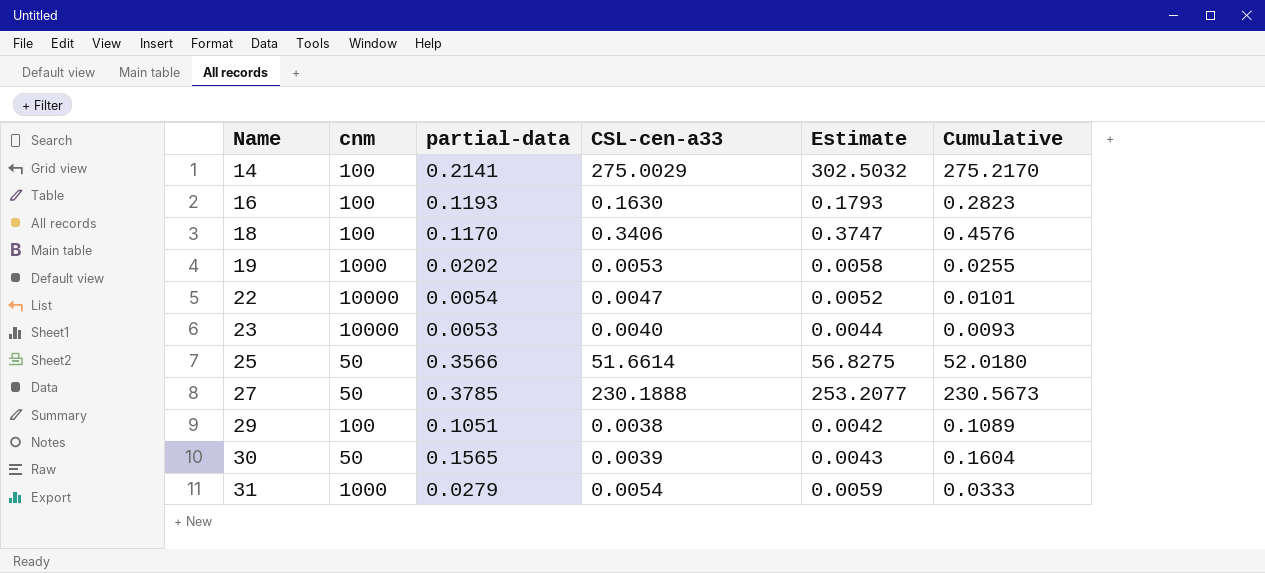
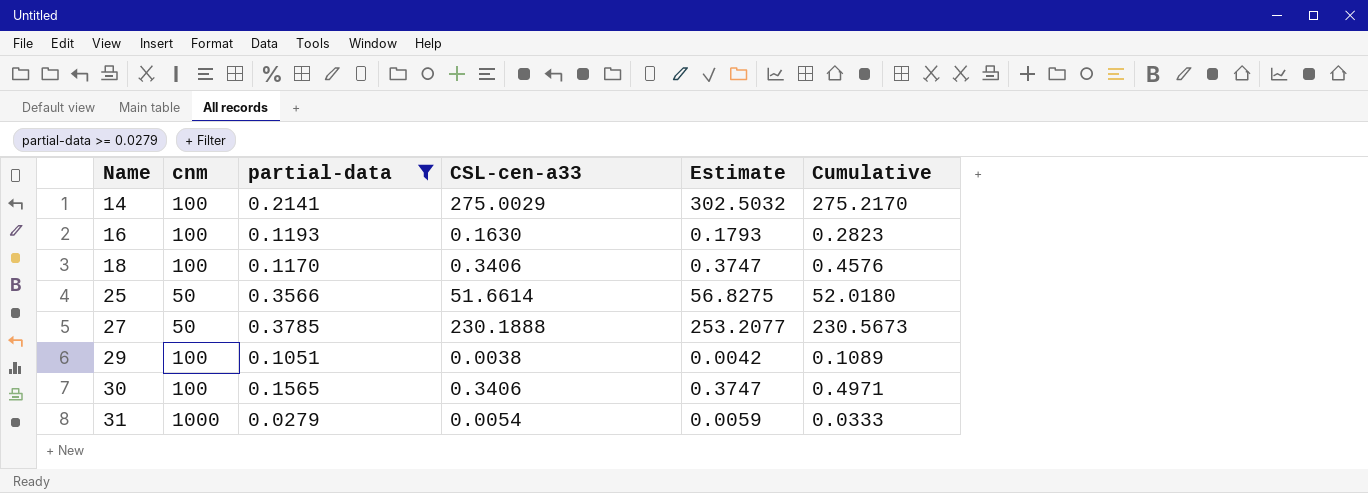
filter: none -> partial-data >= 0.0279
30 | cnm: 50 -> 100
30 | CSL-cen-a33: 0.0039 -> 0.3406
30 | Estimate: 0.0043 -> 0.3747
30 | Cumulative: 0.1604 -> 0.4971

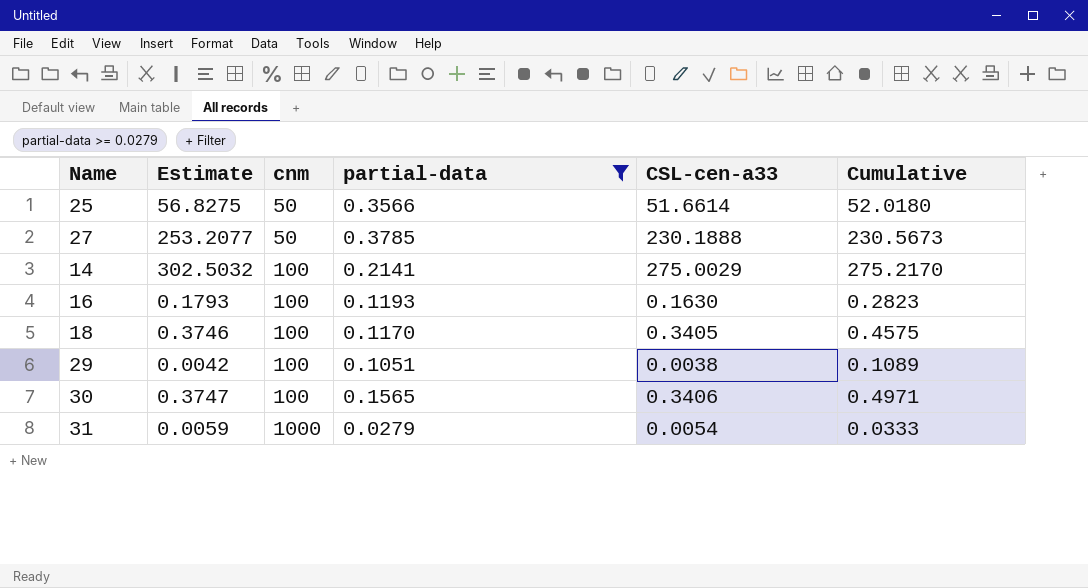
row order: Name ascending -> cnm ascending
column Estimate | position: 5 -> 2
18 | Estimate: 0.3747 -> 0.3746
18 | CSL-cen-a33: 0.3406 -> 0.3405
18 | Cumulative: 0.4576 -> 0.4575

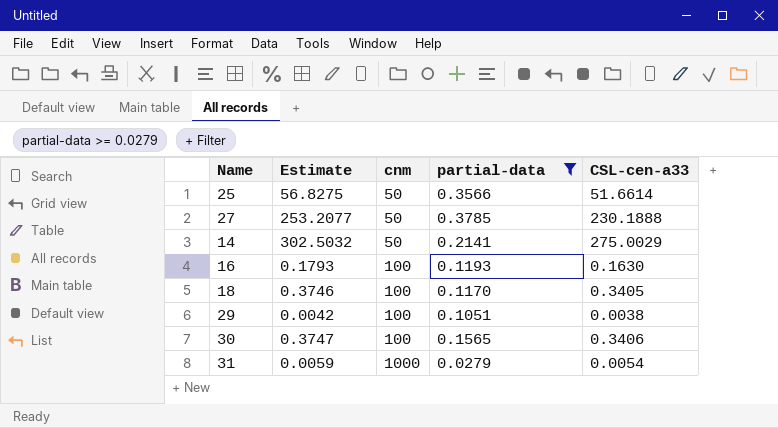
column Cumulative | formula: [partial-data] + [CSL-cen-a33] -> none
14 | cnm: 100 -> 50

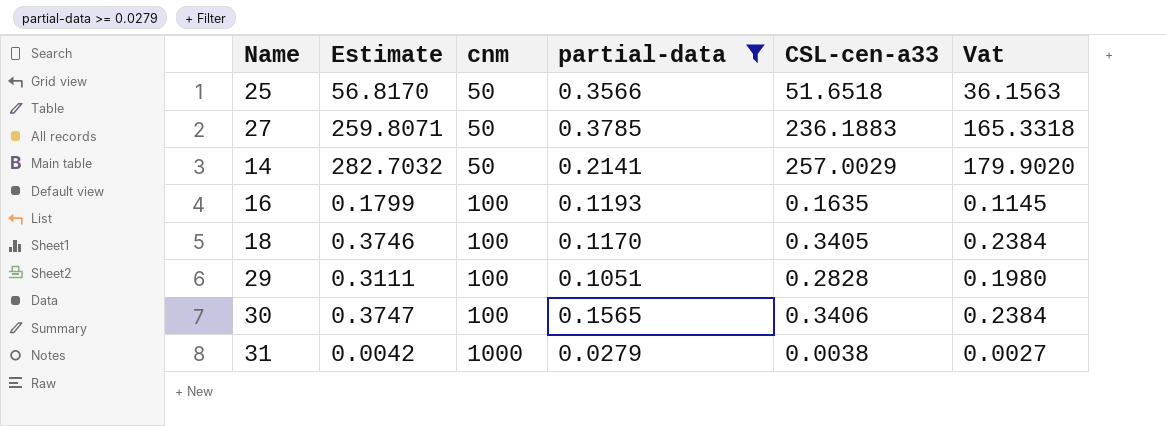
column Vat | formula: none -> [CSL-cen-a33] * 0.7
25 | Estimate: 56.8275 -> 56.8170
25 | CSL-cen-a33: 51.6614 -> 51.6518
27 | Estimate: 253.2077 -> 259.8071
27 | CSL-cen-a33: 230.1888 -> 236.1883
14 | Estimate: 302.5032 -> 282.7032
14 | CSL-cen-a33: 275.0029 -> 257.0029
16 | Estimate: 0.1793 -> 0.1799
16 | CSL-cen-a33: 0.1630 -> 0.1635
29 | Estimate: 0.0042 -> 0.3111
29 | CSL-cen-a33: 0.0038 -> 0.2828
31 | Estimate: 0.0059 -> 0.0042
31 | CSL-cen-a33: 0.0054 -> 0.0038

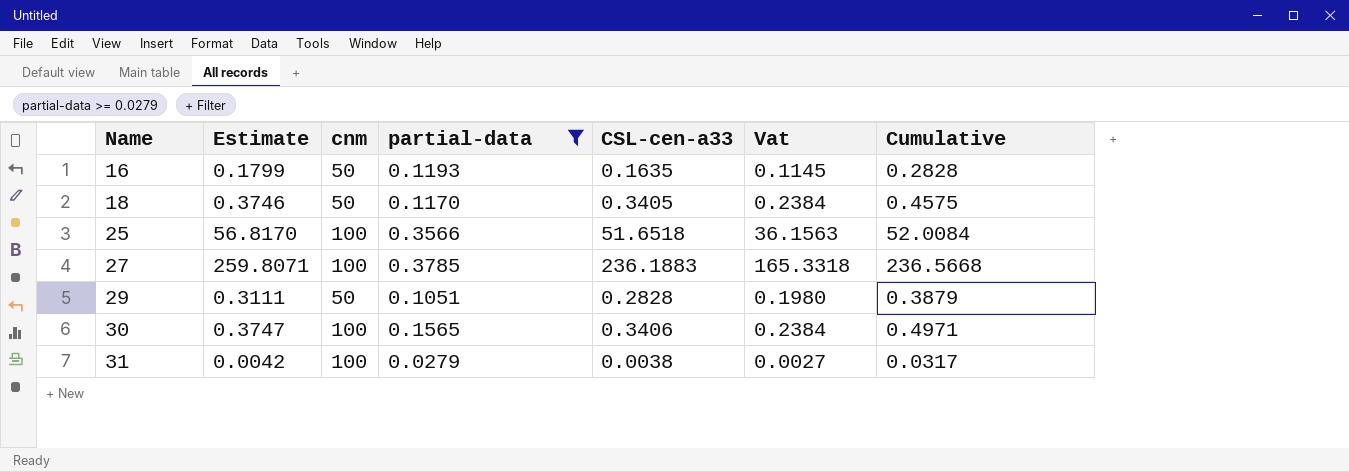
row order: cnm ascending -> Name ascending
column Cumulative | formula: none -> [partial-data] + [CSL-cen-a33]
row 14: 282.7032 | 50 | 0.2141 | 257.0029 | 179.9020 -> none
16 | cnm: 100 -> 50
18 | cnm: 100 -> 50
25 | cnm: 50 -> 100
27 | cnm: 50 -> 100
29 | cnm: 100 -> 50
31 | cnm: 1000 -> 100

